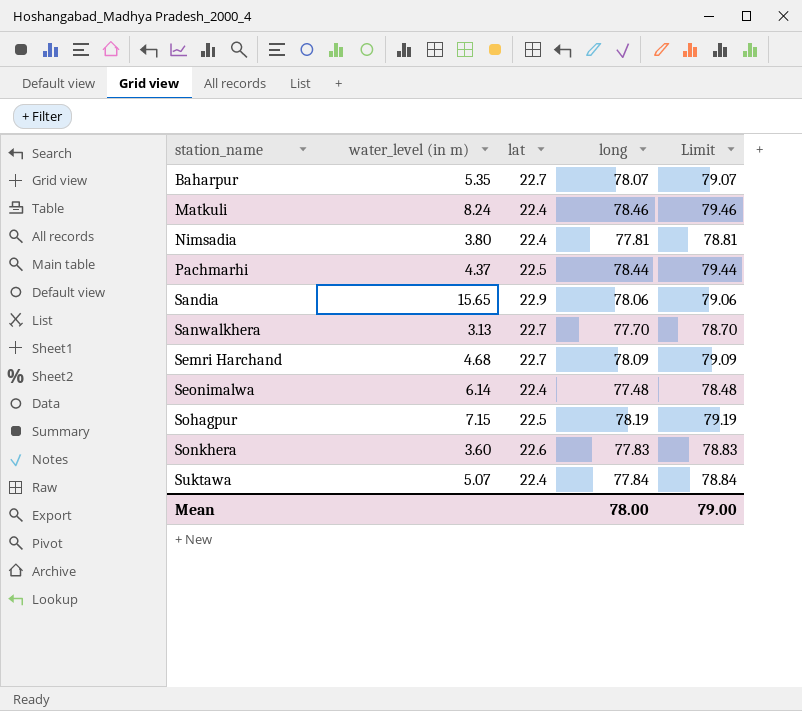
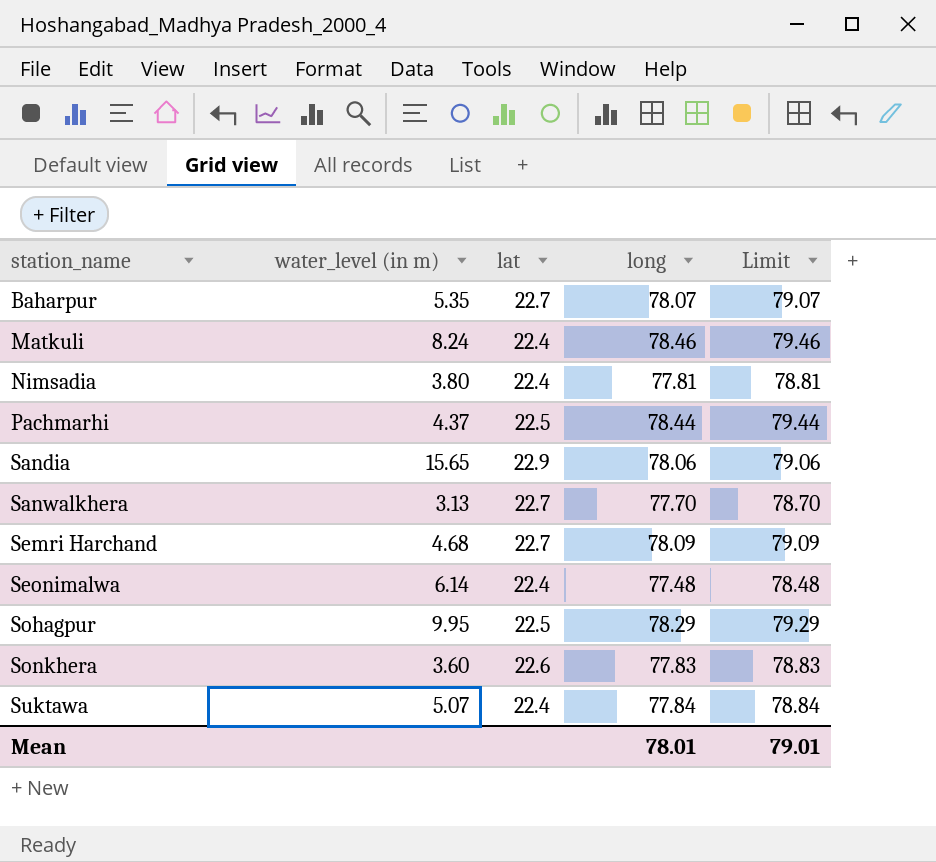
Sohagpur | water_level (in m): 7.15 -> 9.95
Sohagpur | long: 78.19 -> 78.29
Sohagpur | Limit: 79.19 -> 79.29
Mean | long: 78.00 -> 78.01
Mean | Limit: 79.00 -> 79.01

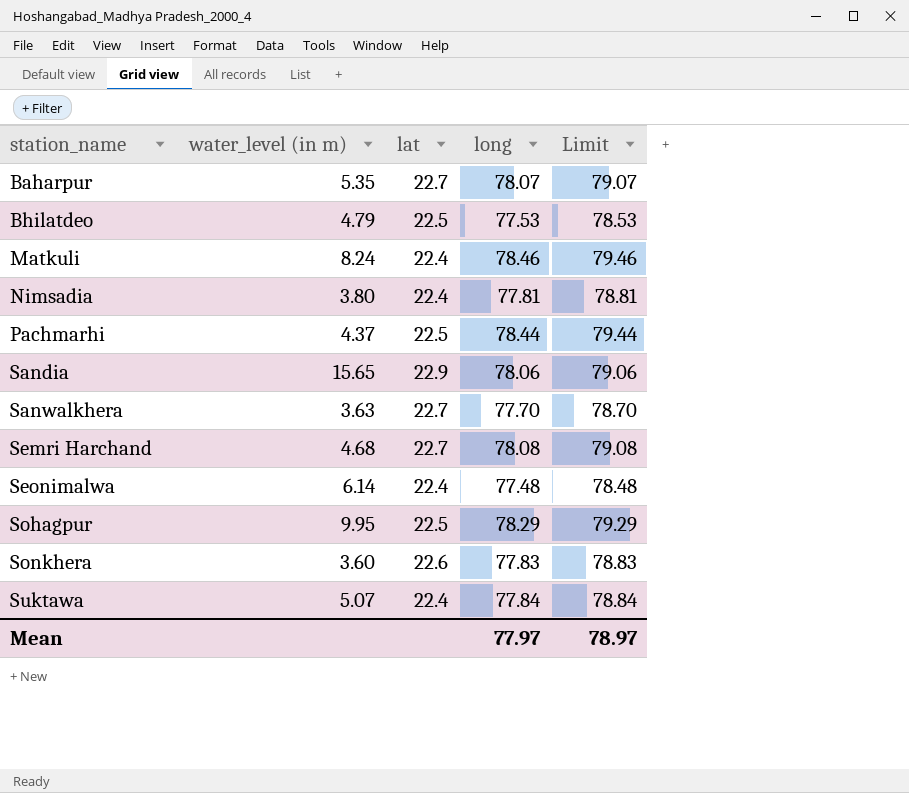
row Bhilatdeo: none -> 4.79 | 22.5 | 77.53 | 78.53
Sanwalkhera | water_level (in m): 3.13 -> 3.63
Semri Harchand | long: 78.09 -> 78.08
Semri Harchand | Limit: 79.09 -> 79.08
Mean | long: 78.01 -> 77.97
Mean | Limit: 79.01 -> 78.97

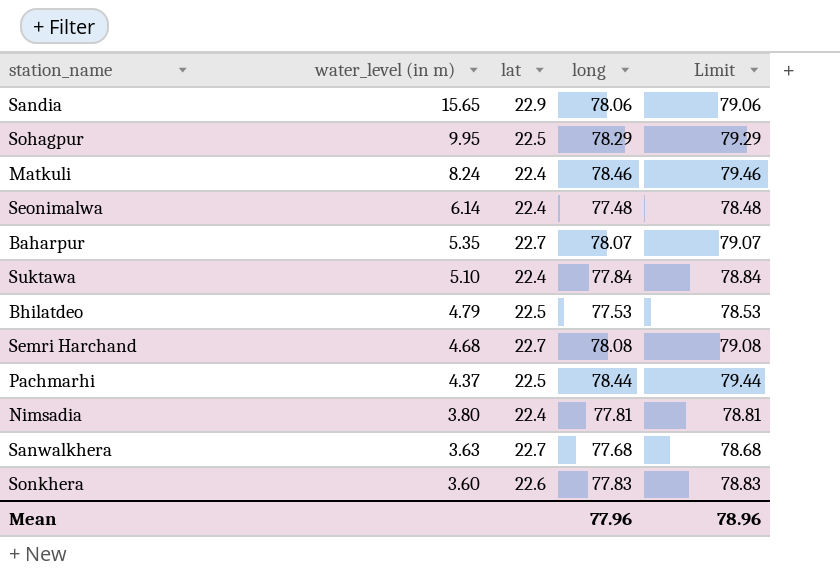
row order: station_name ascending -> water_level (in m) descending
Suktawa | water_level (in m): 5.07 -> 5.10
Sanwalkhera | long: 77.70 -> 77.68
Sanwalkhera | Limit: 78.70 -> 78.68
Mean | long: 77.97 -> 77.96
Mean | Limit: 78.97 -> 78.96

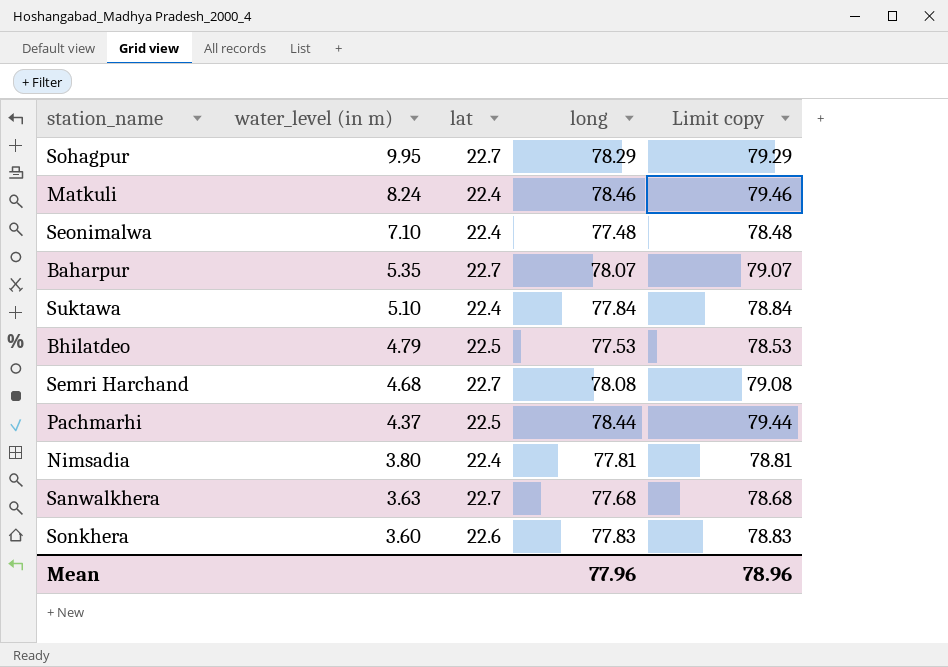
column name: Limit -> Limit copy
row Sandia: 15.65 | 22.9 | 78.06 | 79.06 -> none
Sohagpur | lat: 22.5 -> 22.7
Seonimalwa | water_level (in m): 6.14 -> 7.10

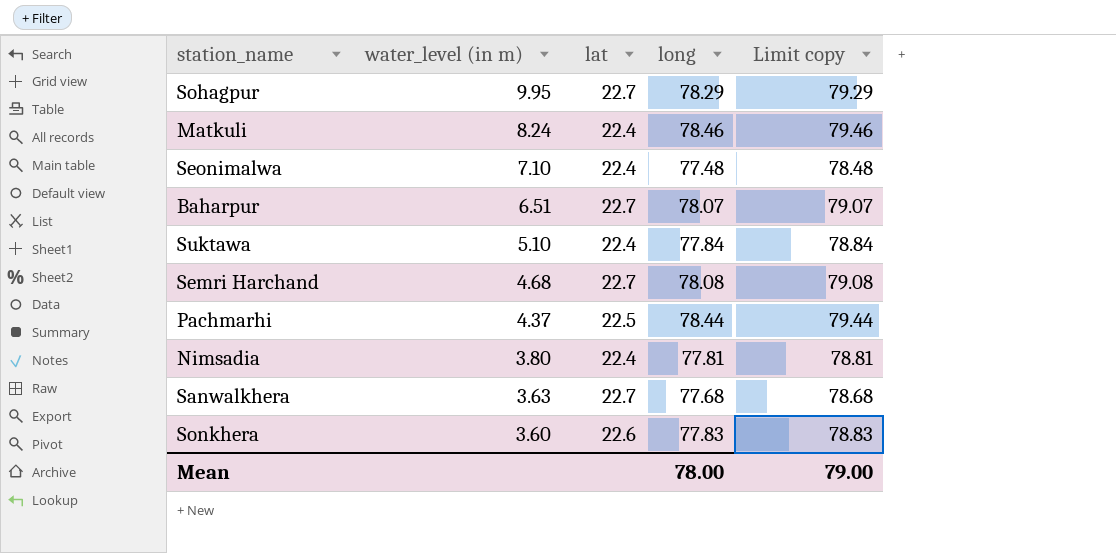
row Bhilatdeo: 4.79 | 22.5 | 77.53 | 78.53 -> none
Baharpur | water_level (in m): 5.35 -> 6.51
Mean | long: 77.96 -> 78.00
Mean | Limit copy: 78.96 -> 79.00

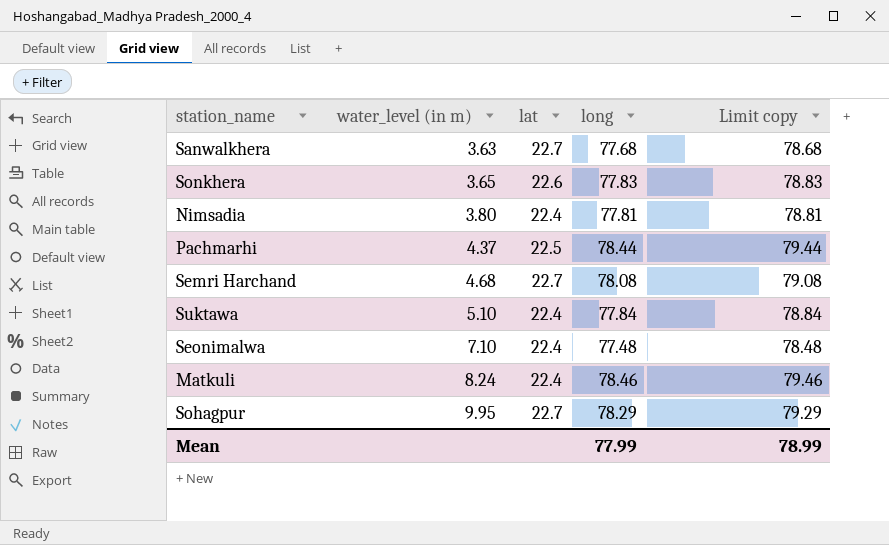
row order: water_level (in m) descending -> water_level (in m) ascending
row Baharpur: 6.51 | 22.7 | 78.07 | 79.07 -> none
Sonkhera | water_level (in m): 3.60 -> 3.65
Mean | long: 78.00 -> 77.99
Mean | Limit copy: 79.00 -> 78.99

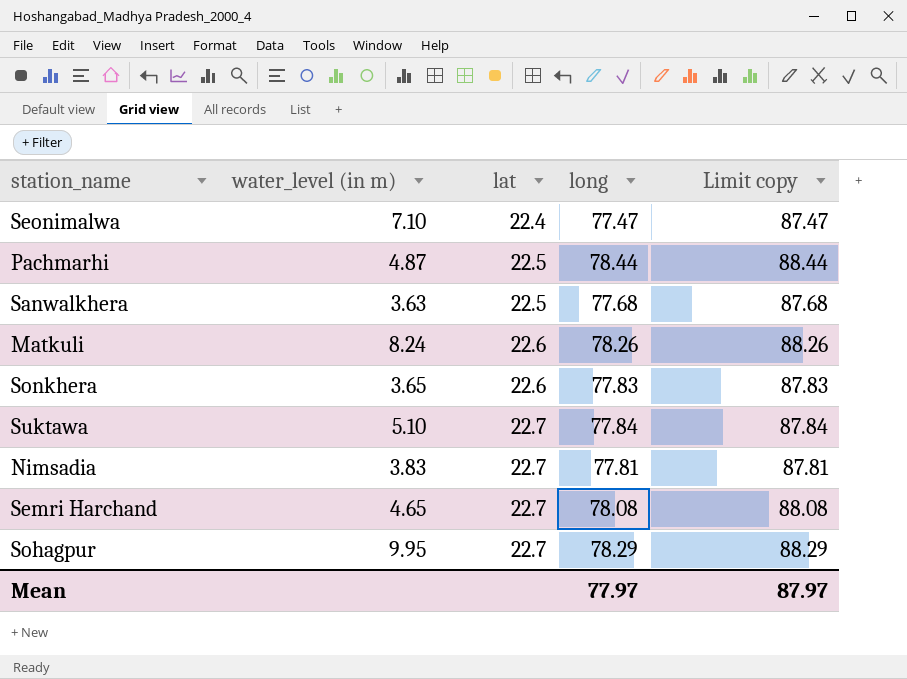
row order: water_level (in m) ascending -> lat ascending
column Limit copy | formula: [long] + 1 -> [long] + 10
Seonimalwa | long: 77.48 -> 77.47
Pachmarhi | water_level (in m): 4.37 -> 4.87
Sanwalkhera | lat: 22.7 -> 22.5
Matkuli | lat: 22.4 -> 22.6
Matkuli | long: 78.46 -> 78.26
Suktawa | lat: 22.4 -> 22.7
Nimsadia | water_level (in m): 3.80 -> 3.83
Nimsadia | lat: 22.4 -> 22.7
Semri Harchand | water_level (in m): 4.68 -> 4.65
Mean | long: 77.99 -> 77.97
Mean | Limit copy: 78.99 -> 87.97

